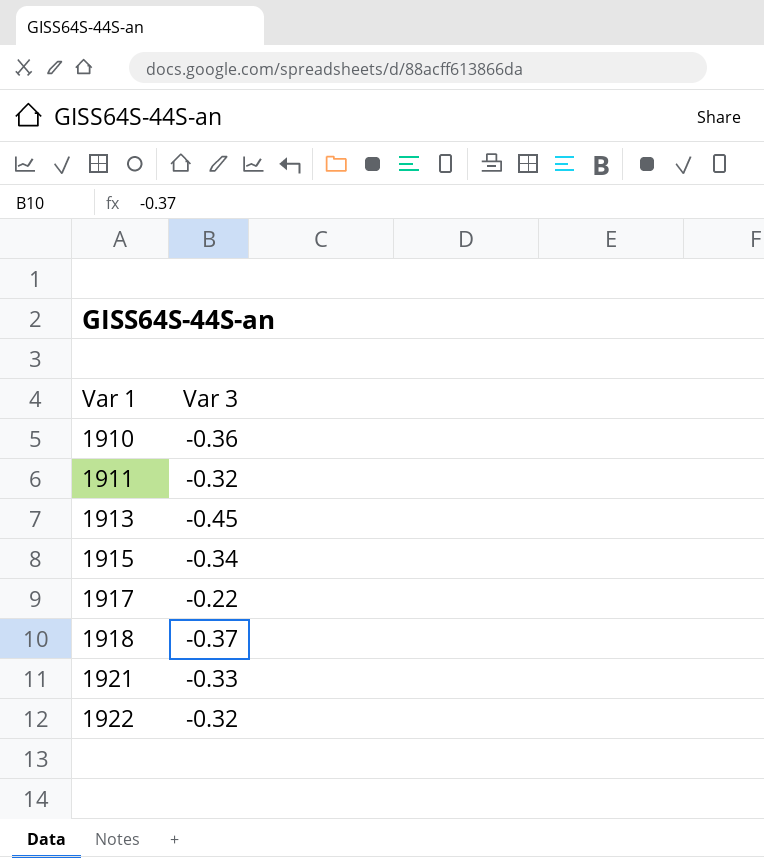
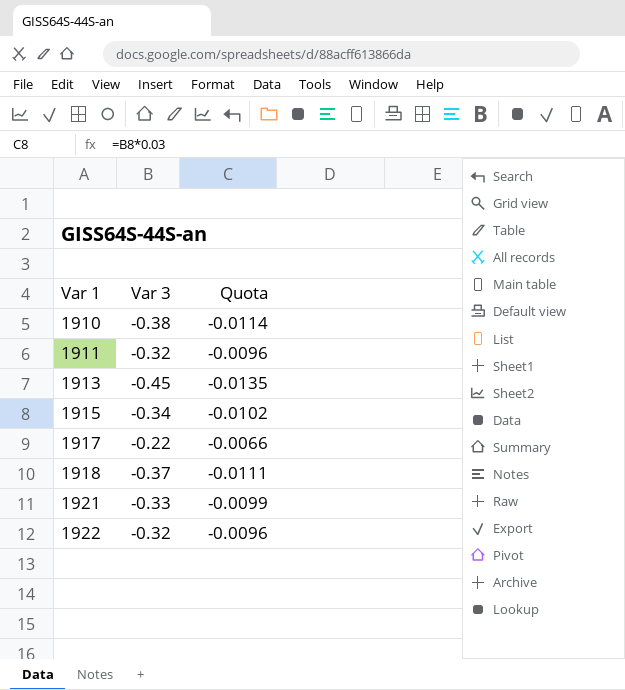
column Quota | formula: none -> [Var 3] * 0.03
1910 | Var 3: -0.36 -> -0.38

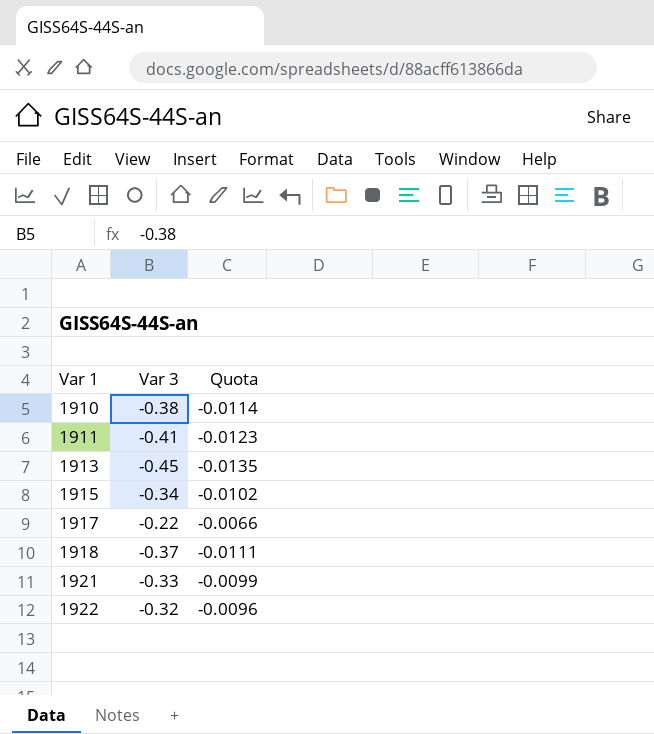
1911 | Var 3: -0.32 -> -0.41
1911 | Quota: -0.0096 -> -0.0123

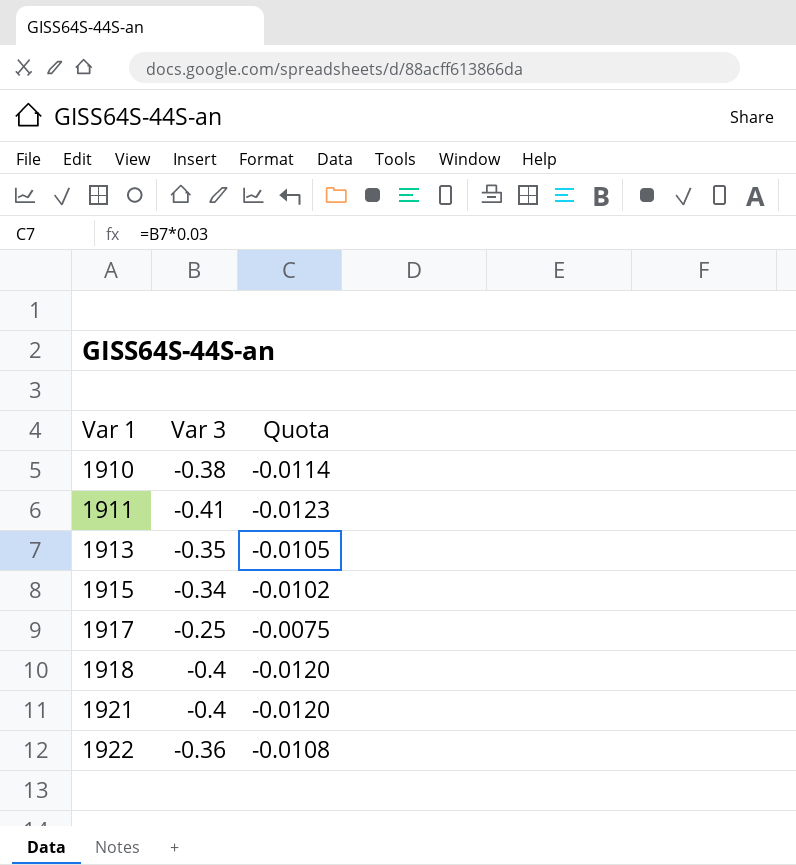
1913 | Var 3: -0.45 -> -0.35
1913 | Quota: -0.0135 -> -0.0105
1917 | Var 3: -0.22 -> -0.25
1917 | Quota: -0.0066 -> -0.0075
1918 | Var 3: -0.37 -> -0.4
1918 | Quota: -0.0111 -> -0.0120
1921 | Var 3: -0.33 -> -0.4
1921 | Quota: -0.0099 -> -0.0120
1922 | Var 3: -0.32 -> -0.36
1922 | Quota: -0.0096 -> -0.0108

